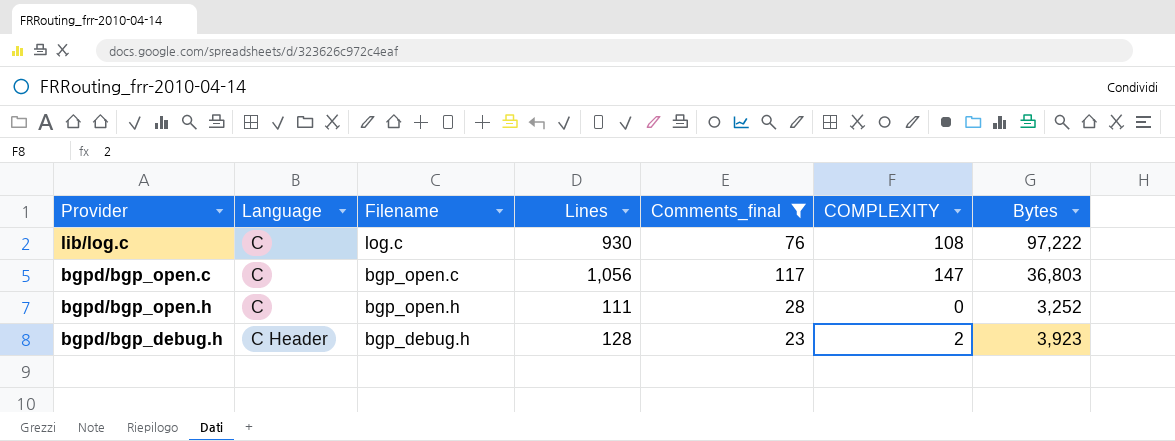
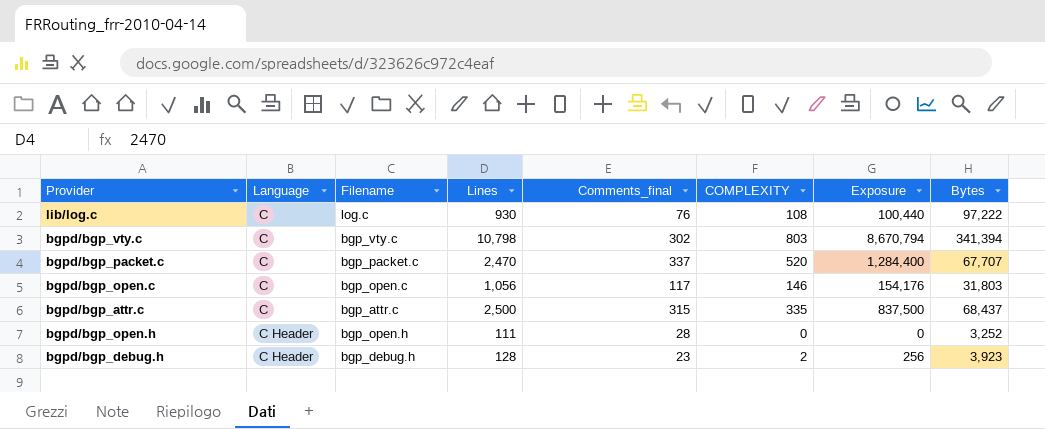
filter: Comments_final <= 117 -> none
column Exposure | formula: none -> [Lines] * [COMPLEXITY]
bgpd/bgp_open.c | COMPLEXITY: 147 -> 146
bgpd/bgp_open.c | Bytes: 36,803 -> 31,803
bgpd/bgp_open.h | Language: C -> C Header

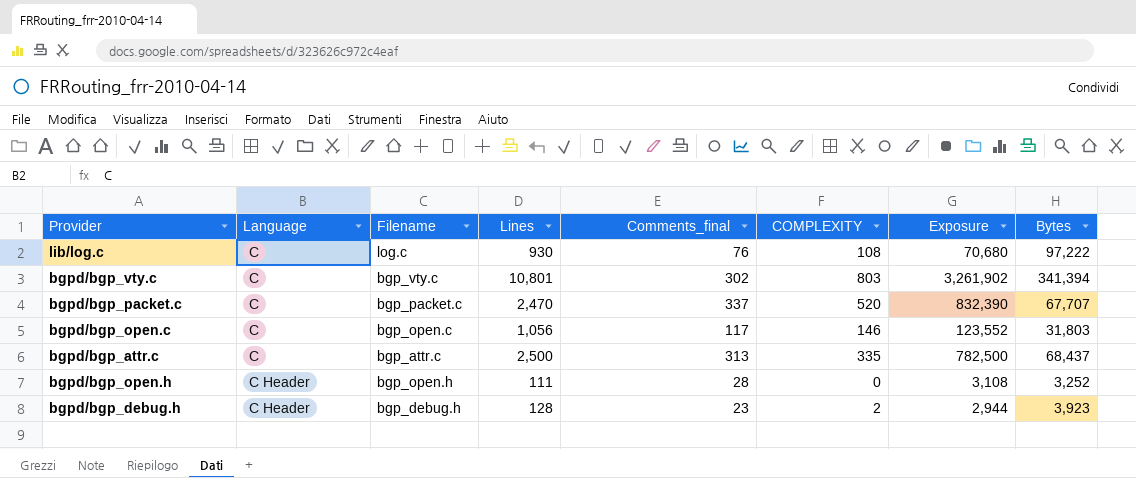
column Exposure | formula: [Lines] * [COMPLEXITY] -> [Lines] * [Comments_final]
bgpd/bgp_vty.c | Lines: 10,798 -> 10,801
bgpd/bgp_attr.c | Comments_final: 315 -> 313

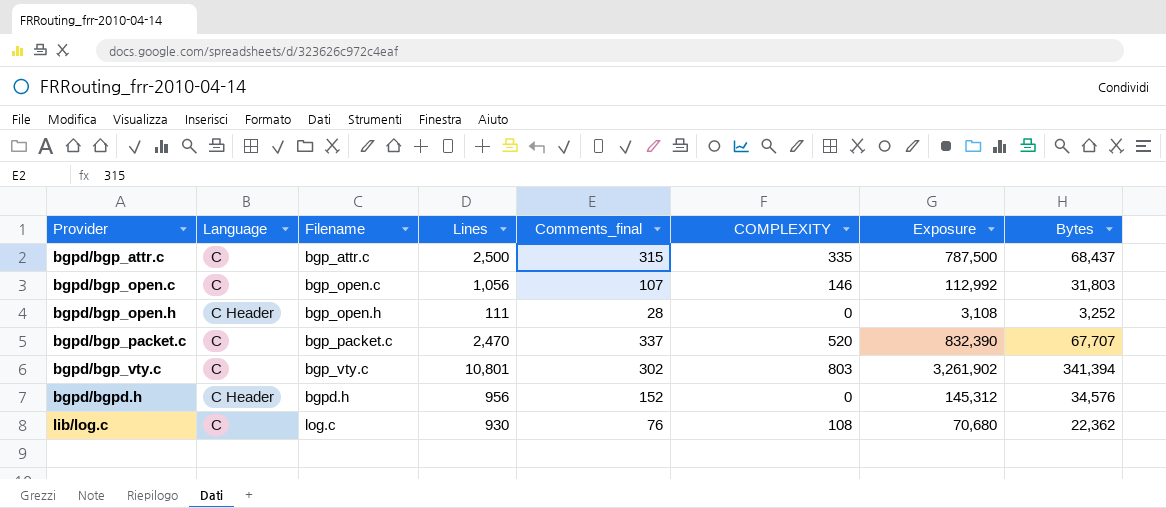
row order: Language ascending -> Provider ascending
row bgpd/bgp_debug.h: C Header | bgp_debug.h | 128 | 23 | 2 | 2,944 | 3,923 -> none
bgpd/bgp_attr.c | Comments_final: 313 -> 315
bgpd/bgp_attr.c | Exposure: 782,500 -> 787,500
bgpd/bgp_open.c | Comments_final: 117 -> 107
bgpd/bgp_open.c | Exposure: 123,552 -> 112,992
row bgpd/bgpd.h: none -> C Header | bgpd.h | 956 | 152 | 0 | 145,312 | 34,576
lib/log.c | Bytes: 97,222 -> 22,362

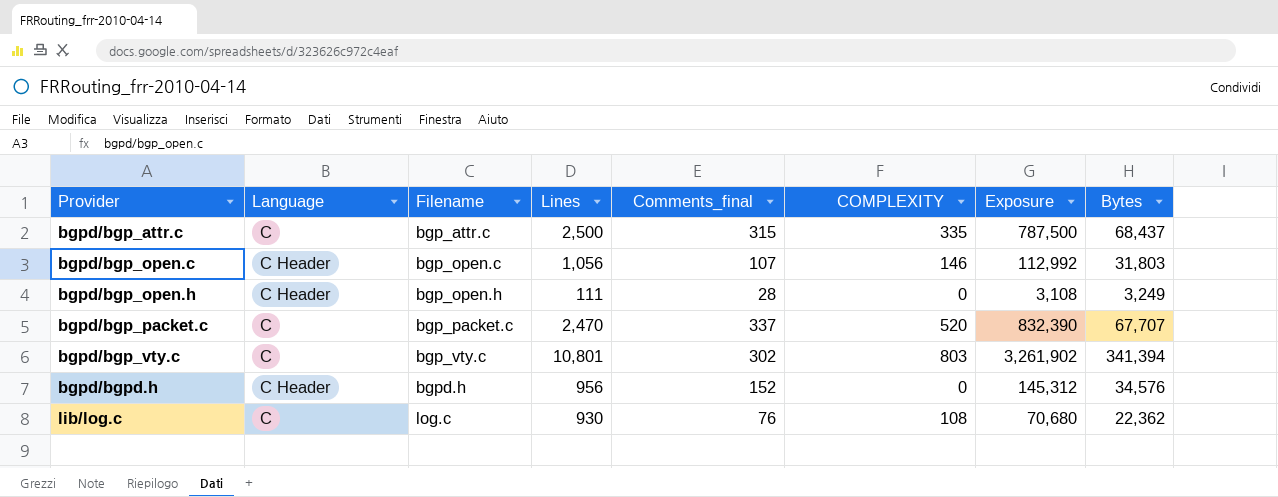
bgpd/bgp_open.c | Language: C -> C Header
bgpd/bgp_open.h | Bytes: 3,252 -> 3,249

